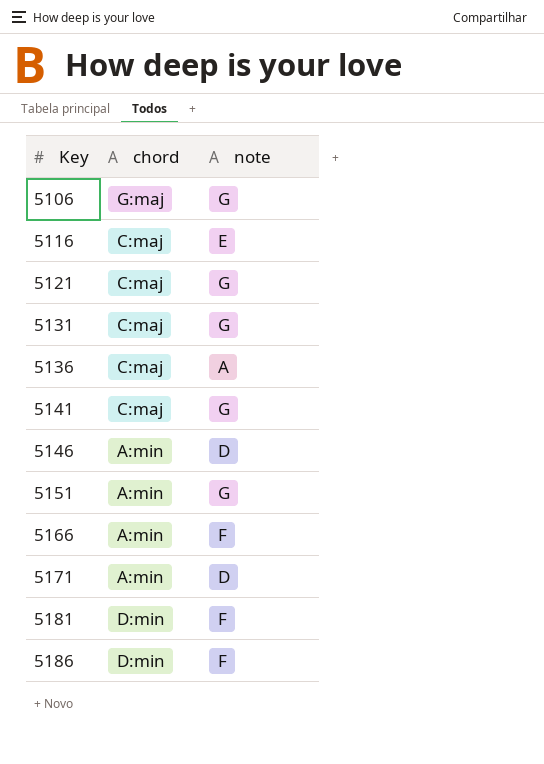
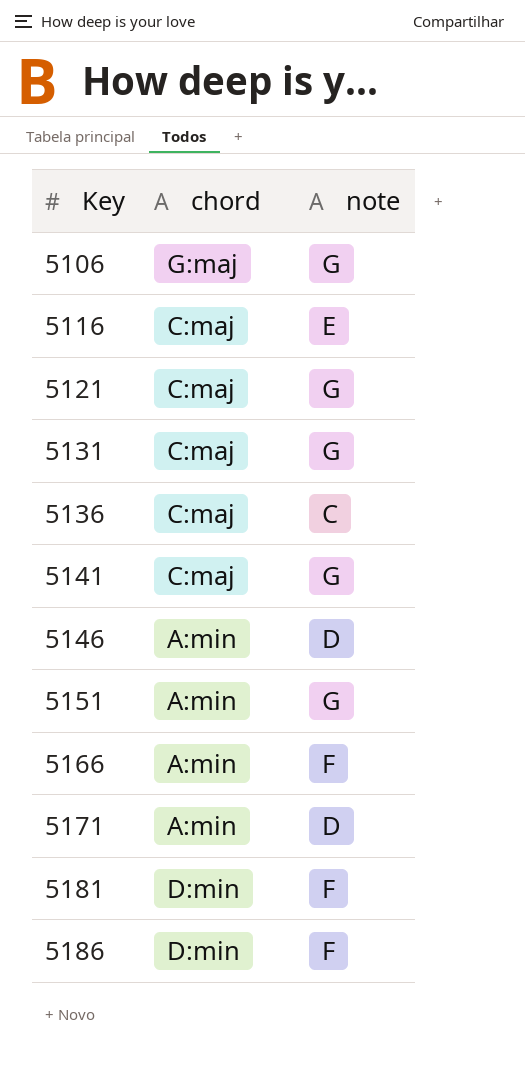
5136 | note: A -> C

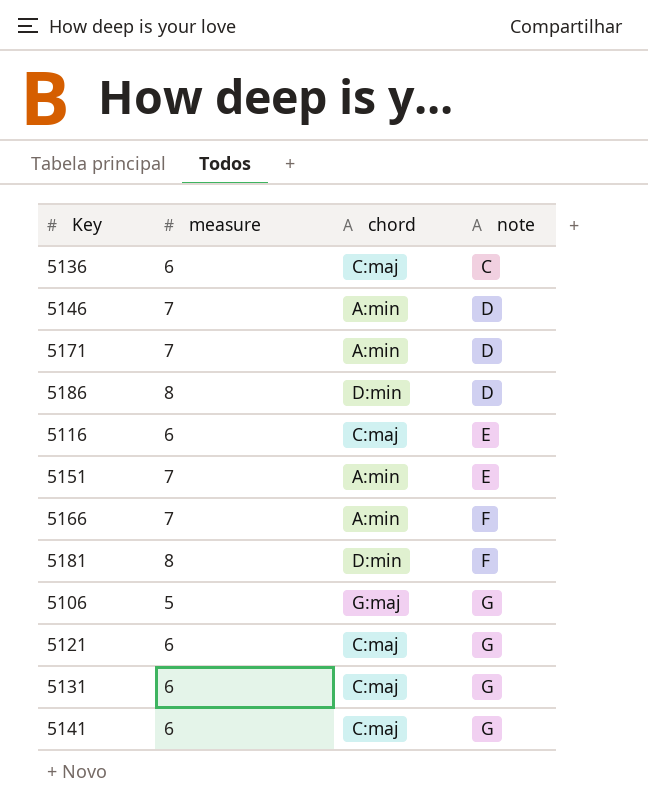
row order: Key ascending -> note ascending
column measure | position: none -> 2
5186 | note: F -> D
5151 | note: G -> E

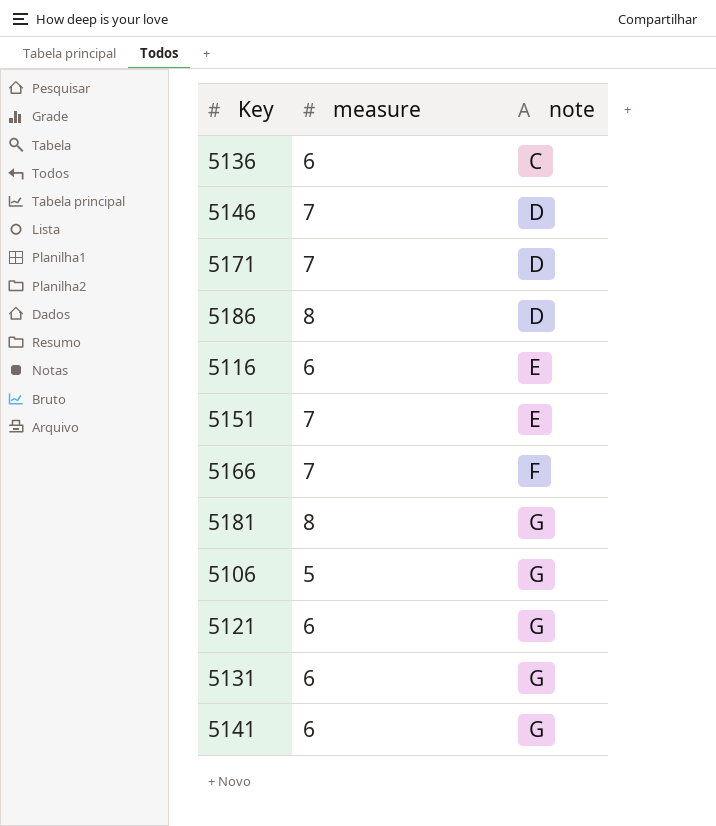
column chord | position: 3 -> none
5181 | note: F -> G

